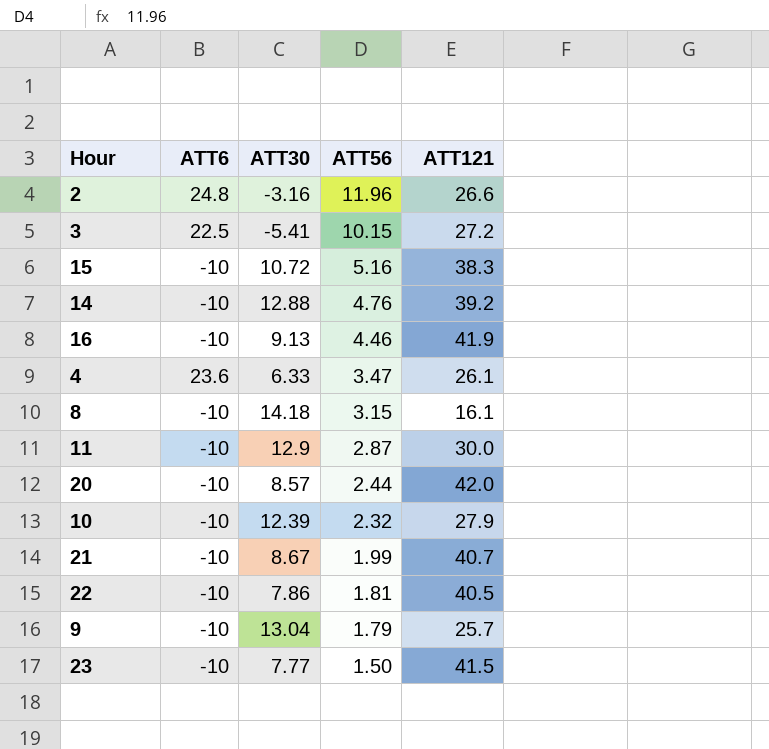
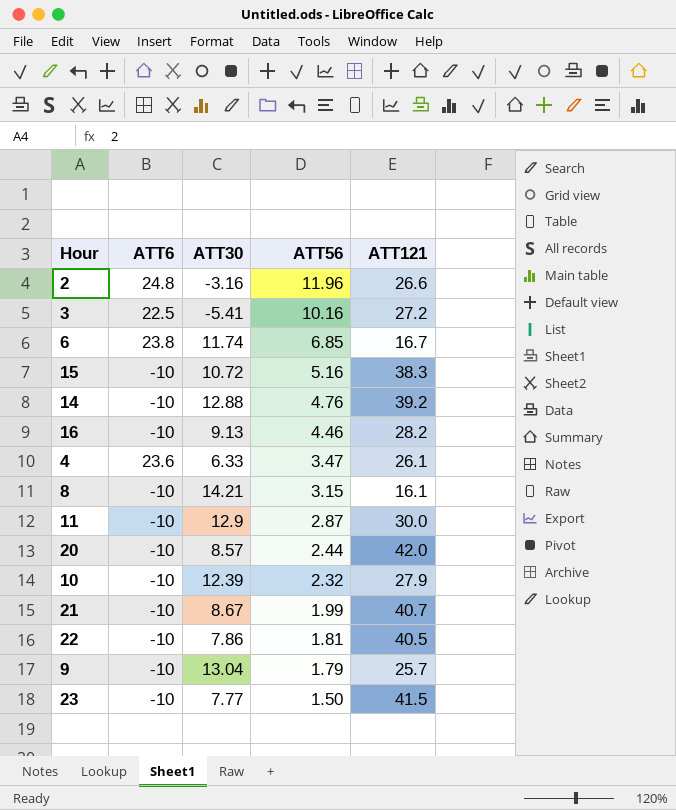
3 | ATT56: 10.15 -> 10.16
row 6: none -> 23.8 | 11.74 | 6.85 | 16.7
16 | ATT121: 41.9 -> 28.2
8 | ATT30: 14.18 -> 14.21

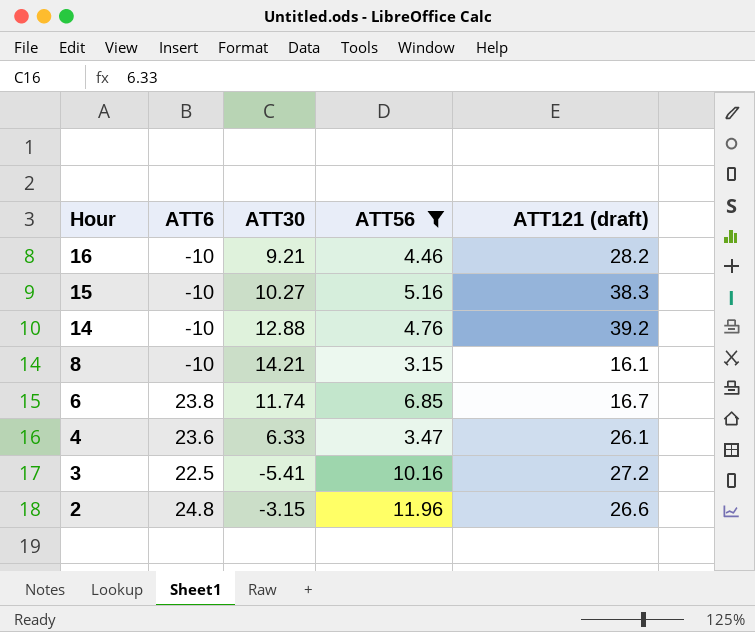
filter: none -> ATT56 >= 3.15
row order: ATT56 descending -> Hour descending
column name: ATT121 -> ATT121 (draft)
16 | ATT30: 9.13 -> 9.21
15 | ATT30: 10.72 -> 10.27
2 | ATT30: -3.16 -> -3.15

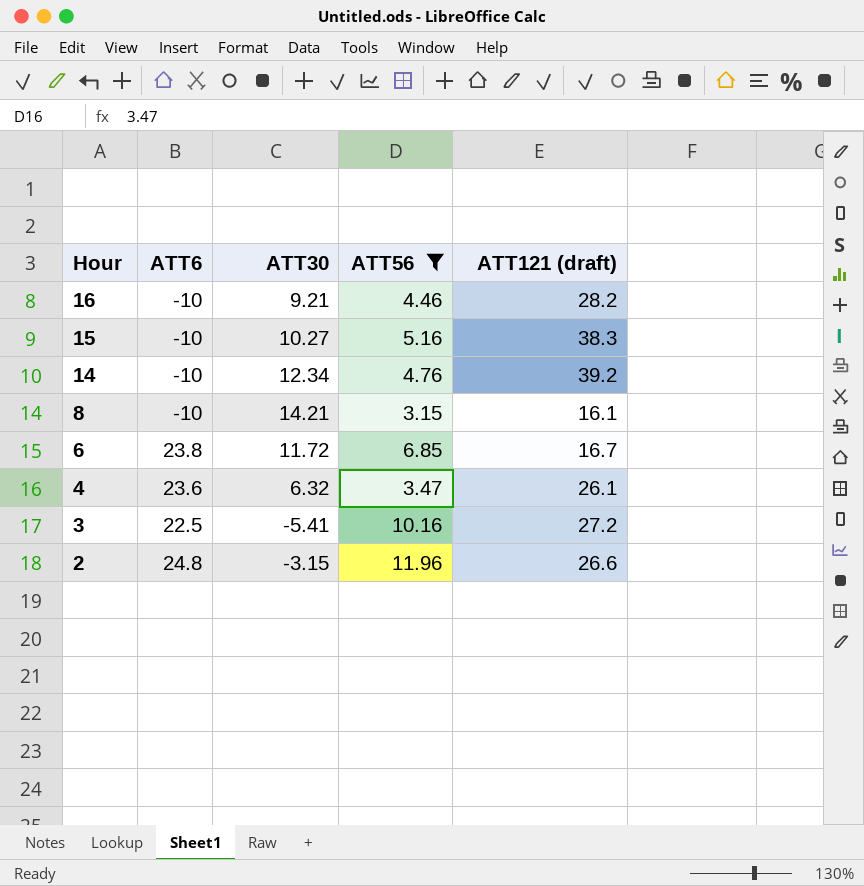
14 | ATT30: 12.88 -> 12.34
6 | ATT30: 11.74 -> 11.72
4 | ATT30: 6.33 -> 6.32

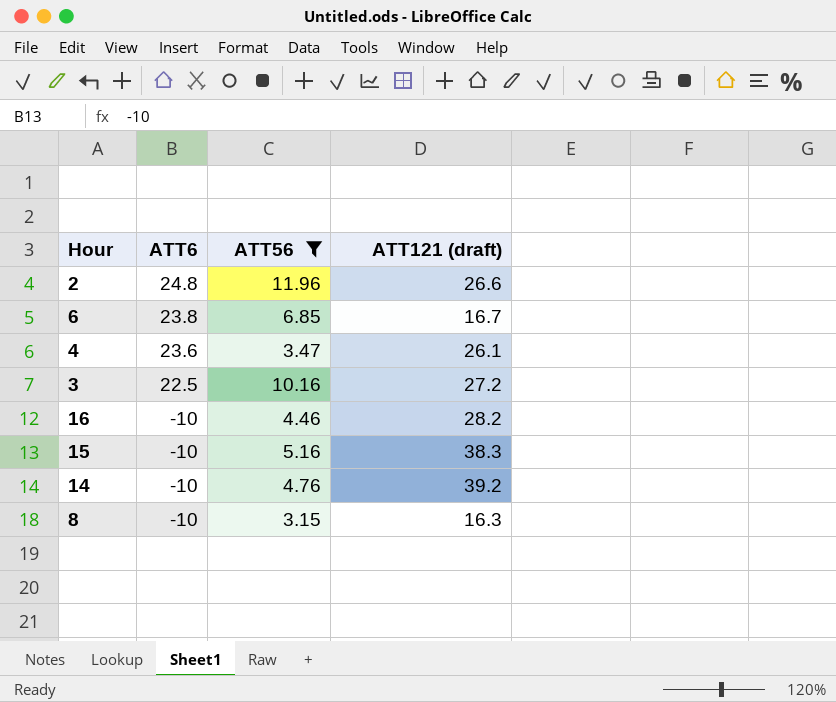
row order: Hour descending -> ATT6 descending
column ATT30 | position: 3 -> none
8 | ATT121 (draft): 16.1 -> 16.3

